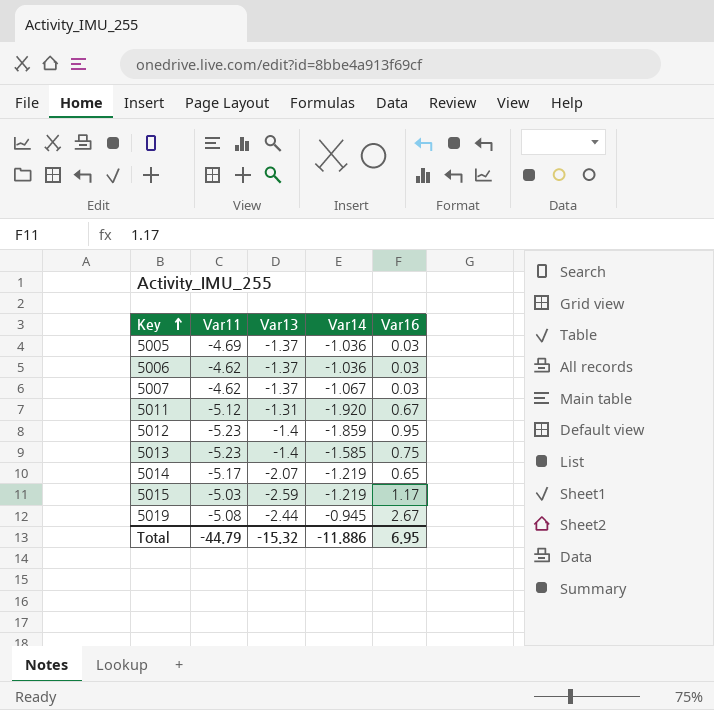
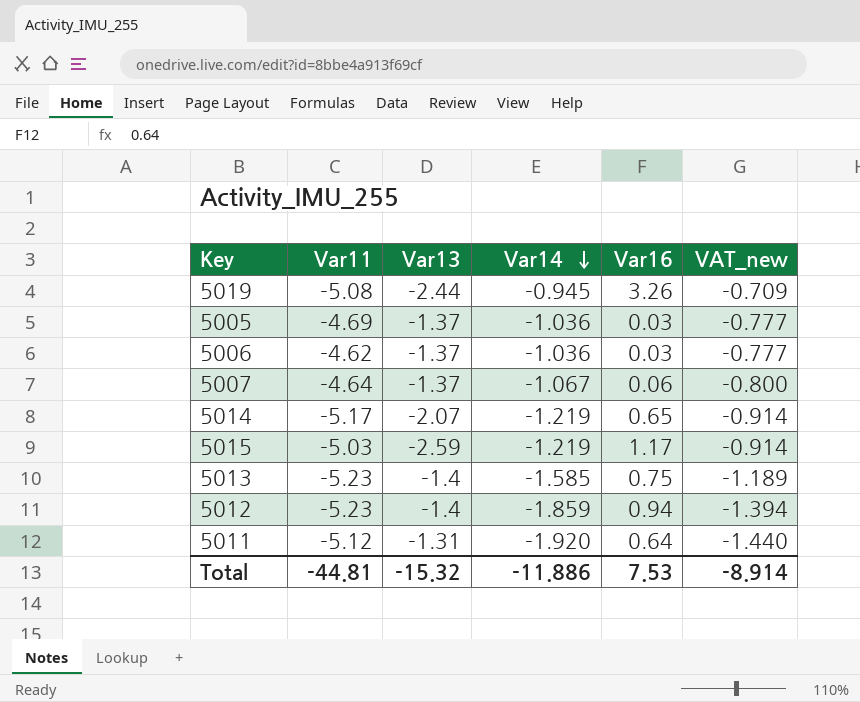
row order: Key ascending -> Var14 descending
column VAT_new | formula: none -> [Var14] * 0.75
5019 | Var16: 2.67 -> 3.26
5007 | Var11: -4.62 -> -4.64
5007 | Var16: 0.03 -> 0.06
5012 | Var16: 0.95 -> 0.94
5011 | Var16: 0.67 -> 0.64
Total | Var11: -44.79 -> -44.81
Total | Var16: 6.95 -> 7.53

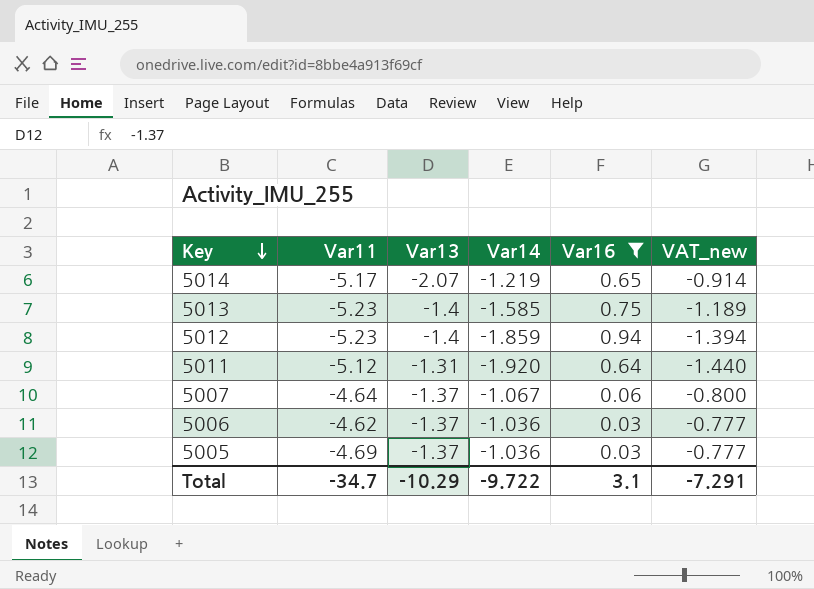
filter: none -> Var16 <= 0.94
row order: Var14 descending -> Key descending
Total | Var11: -44.81 -> -34.7
Total | Var13: -15.32 -> -10.29
Total | Var14: -11.886 -> -9.722
Total | Var16: 7.53 -> 3.1
Total | VAT_new: -8.914 -> -7.291

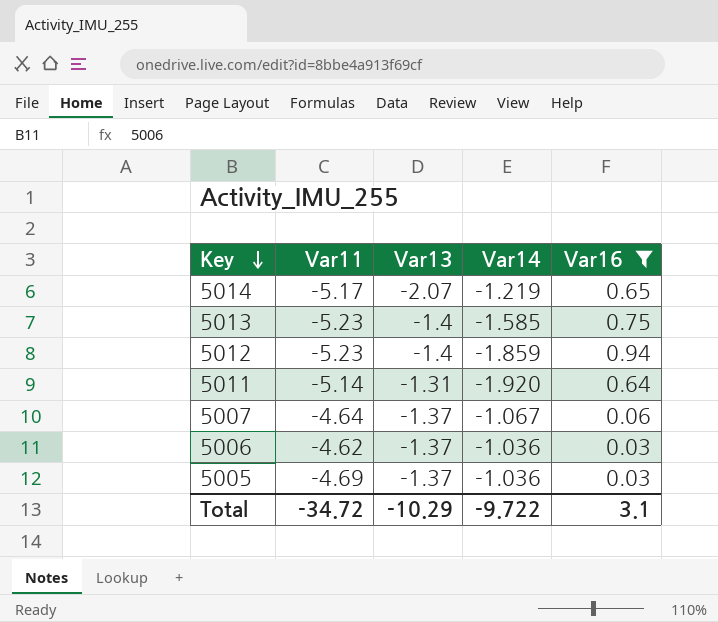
column VAT_new | formula: [Var14] * 0.75 -> none
5011 | Var11: -5.12 -> -5.14
Total | Var11: -34.7 -> -34.72

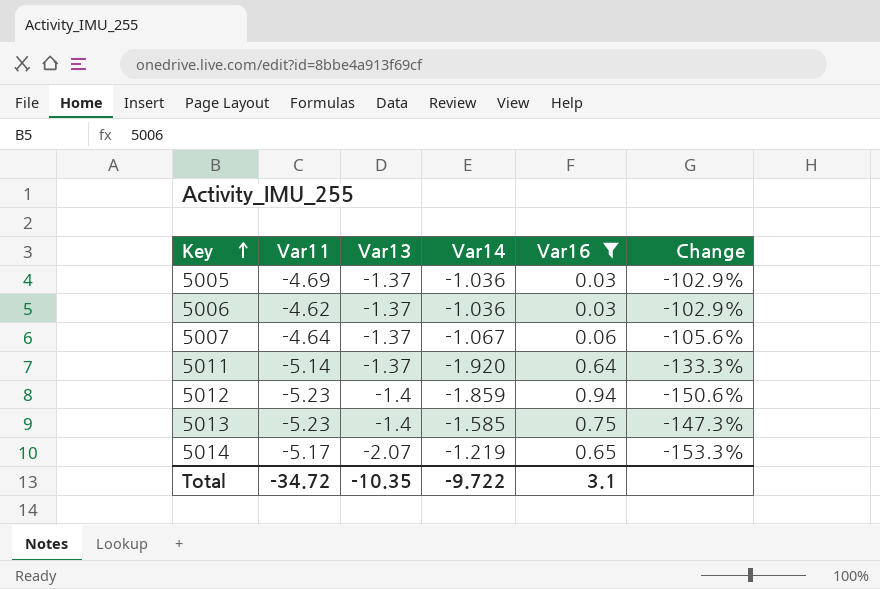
row order: Key descending -> Key ascending
column Change | formula: none -> ([Var16] - [Var14]) / [Var14]
5011 | Var13: -1.31 -> -1.37
Total | Var13: -10.29 -> -10.35

